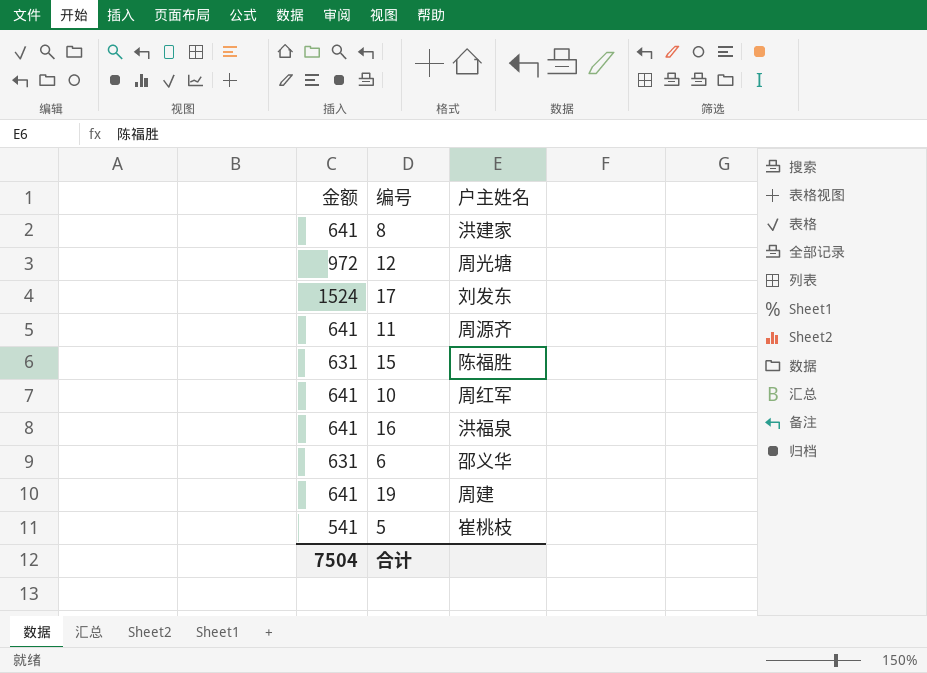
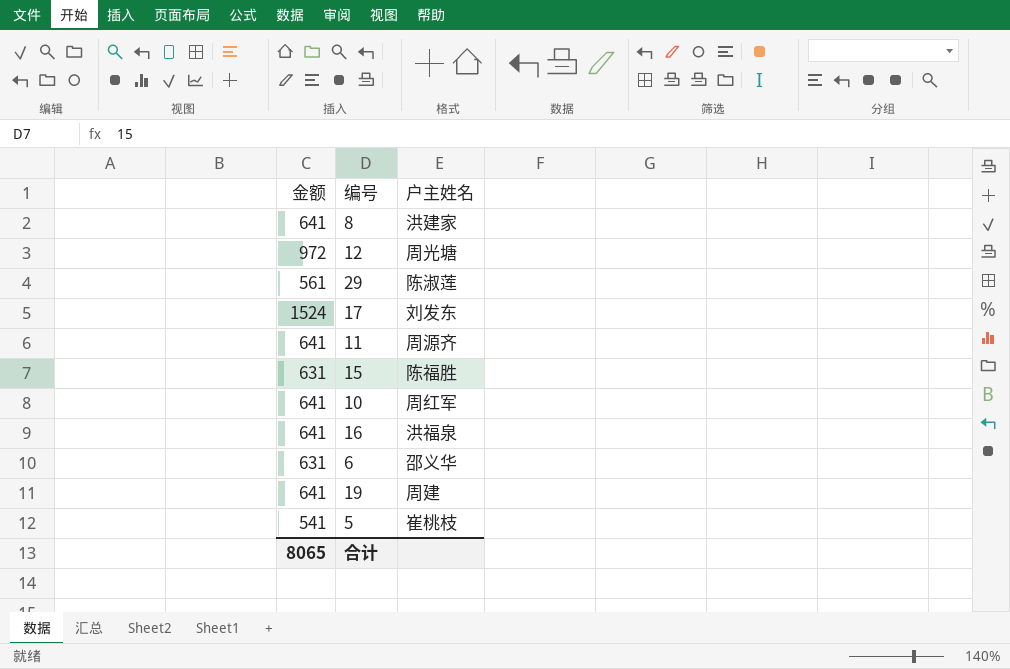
row 29: none -> 561 | 陈淑莲
合计 | 金额: 7504 -> 8065

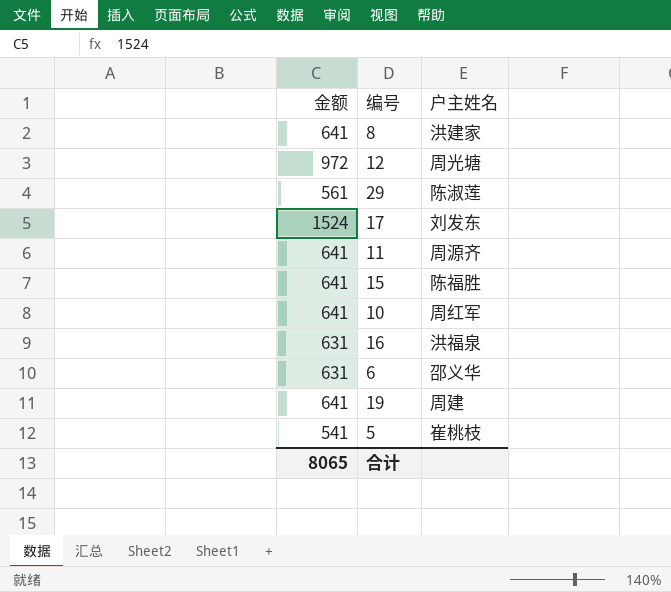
15 | 金额: 631 -> 641
16 | 金额: 641 -> 631

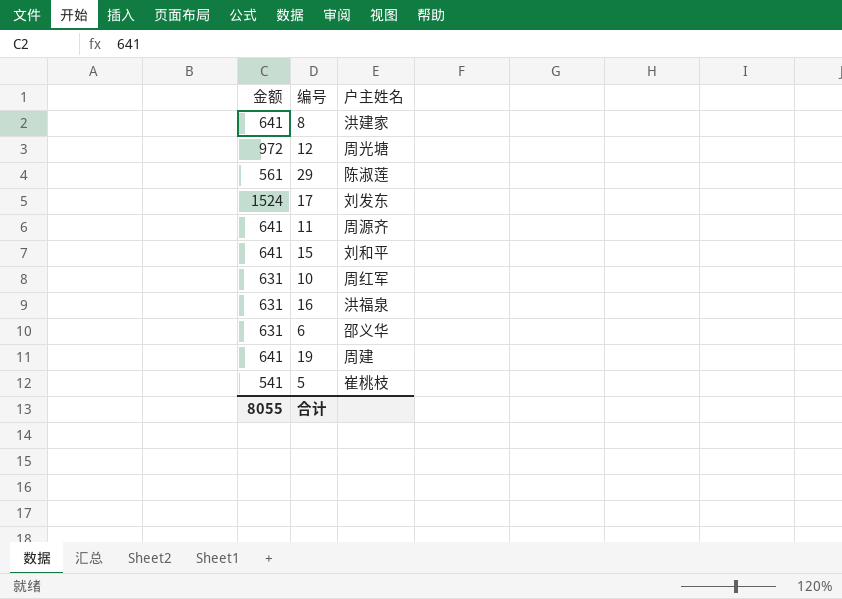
15 | 户主姓名: 陈福胜 -> 刘和平
10 | 金额: 641 -> 631
合计 | 金额: 8065 -> 8055

